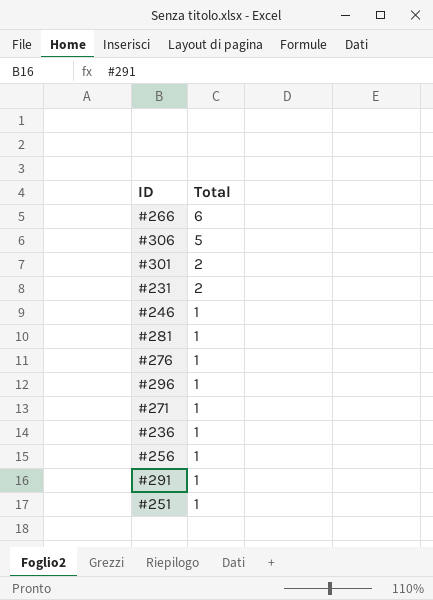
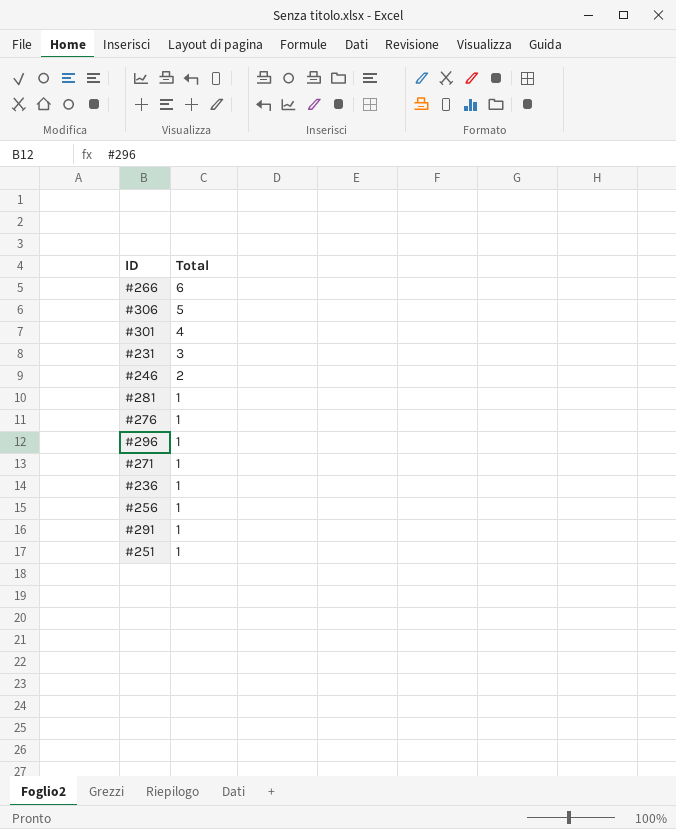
#301 | Total: 2 -> 4
#231 | Total: 2 -> 3
#246 | Total: 1 -> 2

